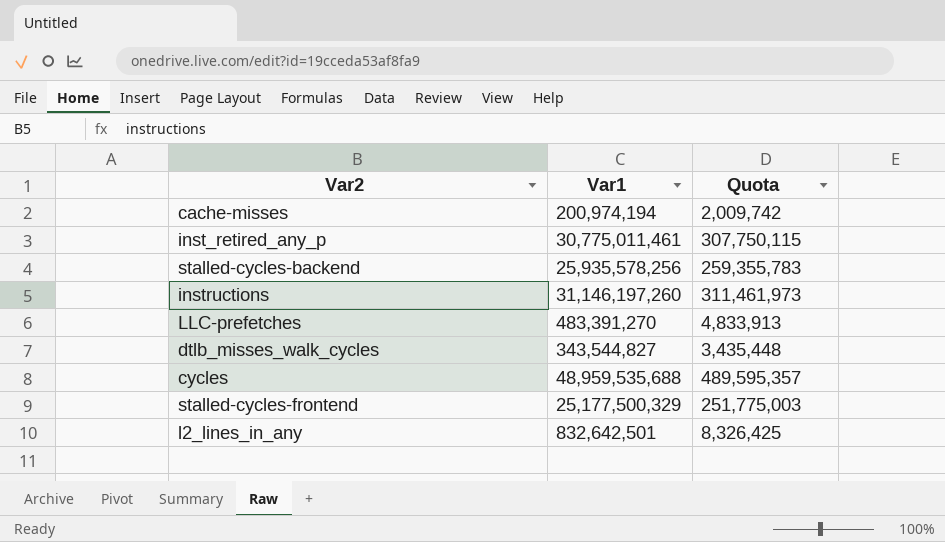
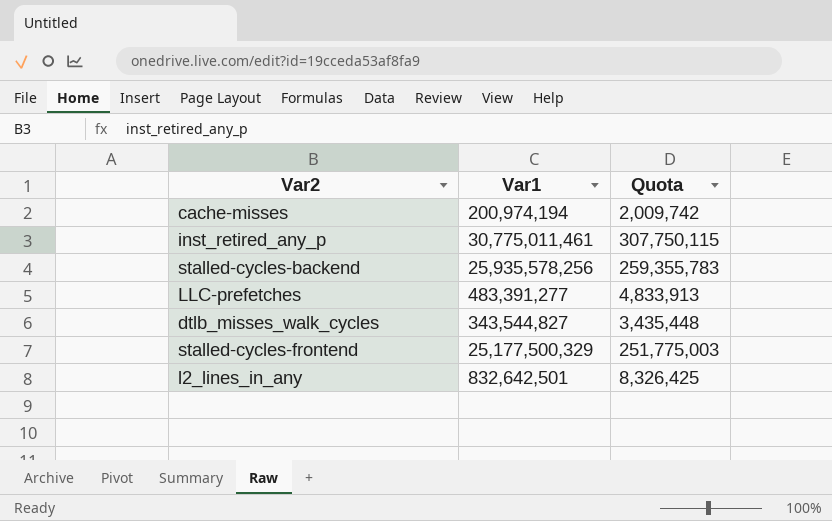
row instructions: 31,146,197,260 | 311,461,973 -> none
row cycles: 48,959,535,688 | 489,595,357 -> none
LLC-prefetches | Var1: 483,391,270 -> 483,391,277

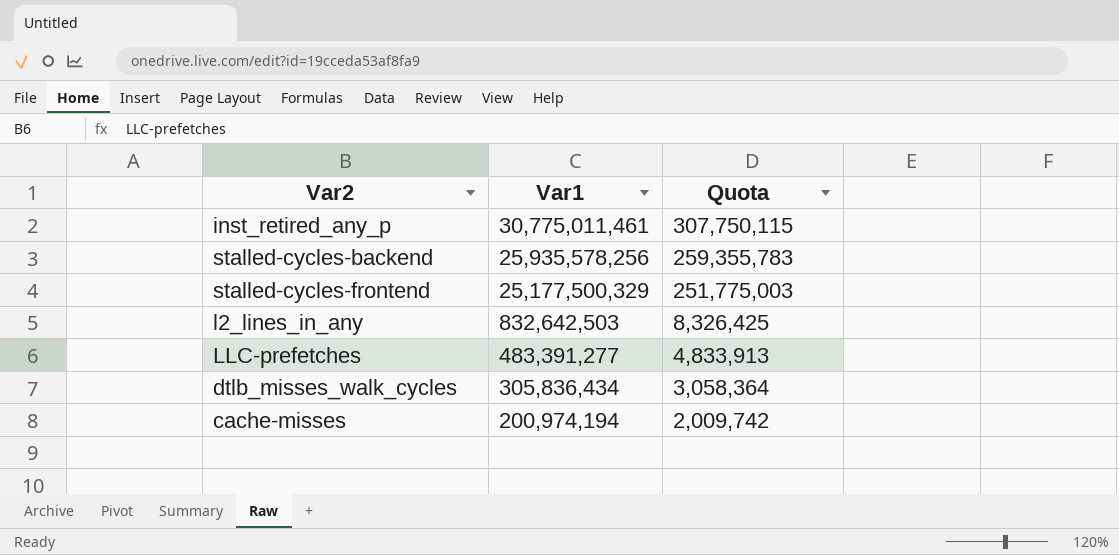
row order: none -> Var1 descending
l2_lines_in_any | Var1: 832,642,501 -> 832,642,503
dtlb_misses_walk_cycles | Var1: 343,544,827 -> 305,836,434
dtlb_misses_walk_cycles | Quota: 3,435,448 -> 3,058,364

